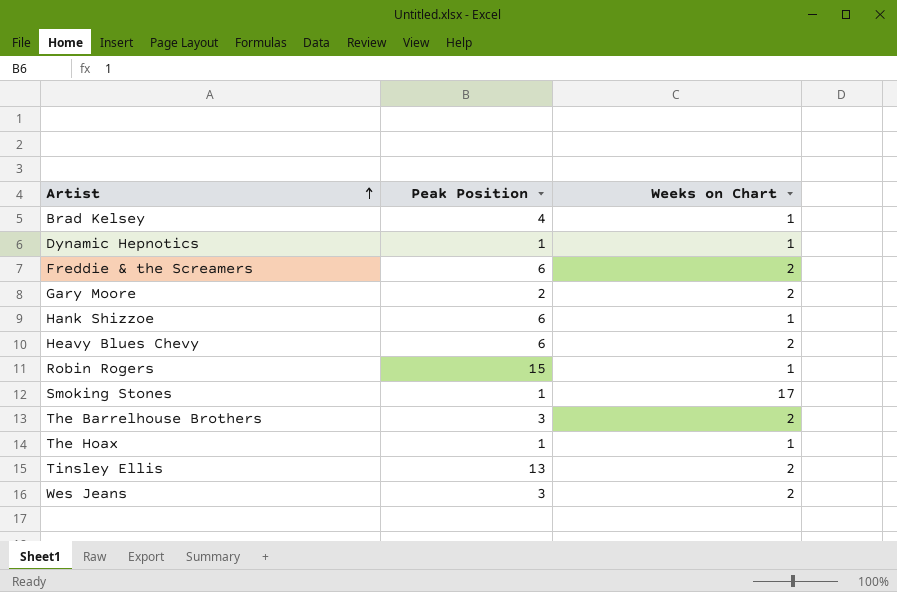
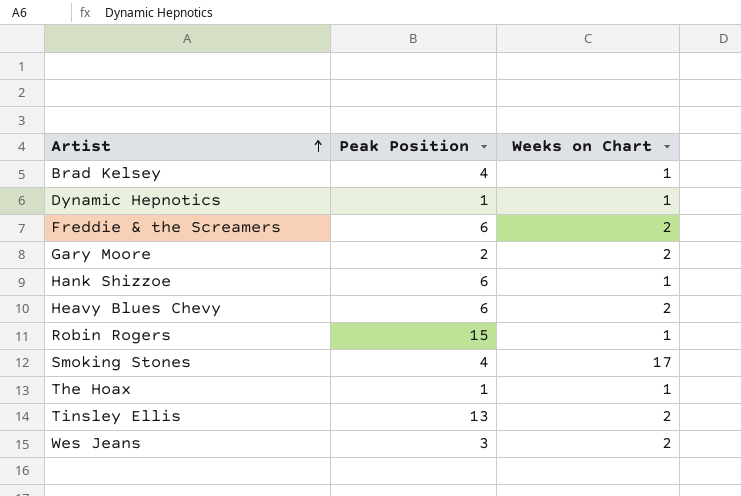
row The Barrelhouse Brothers: 3 | 2 -> none
Smoking Stones | Peak Position: 1 -> 4

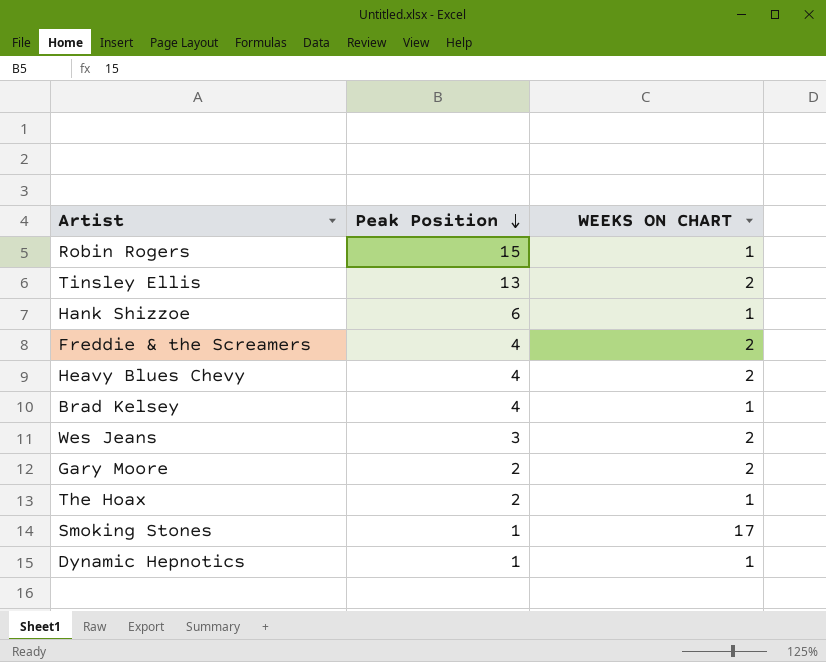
row order: Artist ascending -> Peak Position descending
column name: Weeks on Chart -> WEEKS ON CHART
Freddie & the Screamers | Peak Position: 6 -> 4
Heavy Blues Chevy | Peak Position: 6 -> 4
The Hoax | Peak Position: 1 -> 2
Smoking Stones | Peak Position: 4 -> 1

